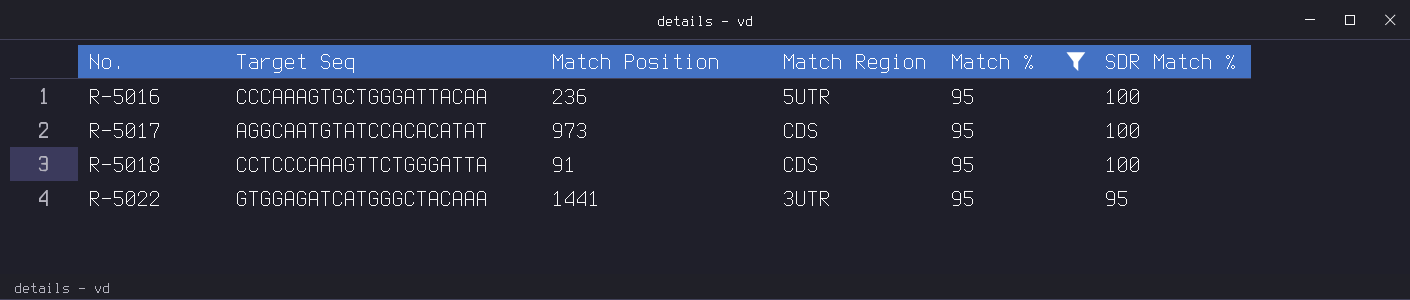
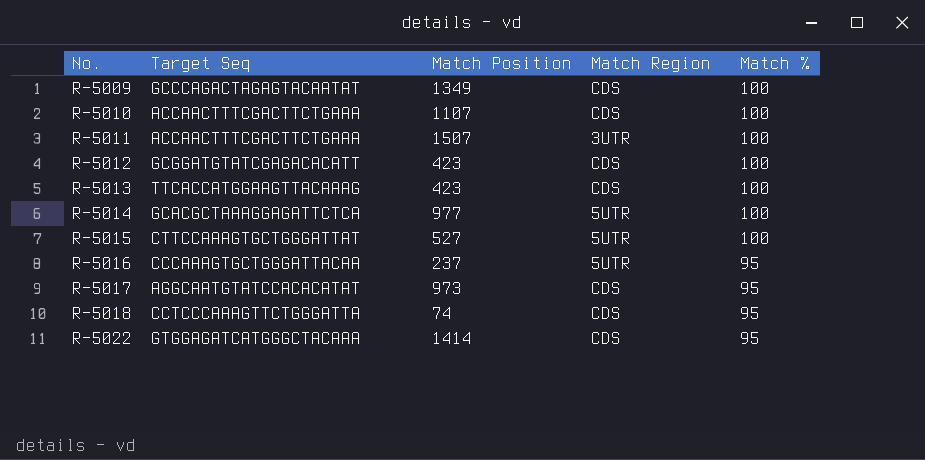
filter: Match % = 95 -> none
column SDR Match % | position: 6 -> none
R-5016 | Match Position: 236 -> 237
R-5018 | Match Position: 91 -> 74
R-5022 | Match Position: 1441 -> 1414
R-5022 | Match Region: 3UTR -> CDS

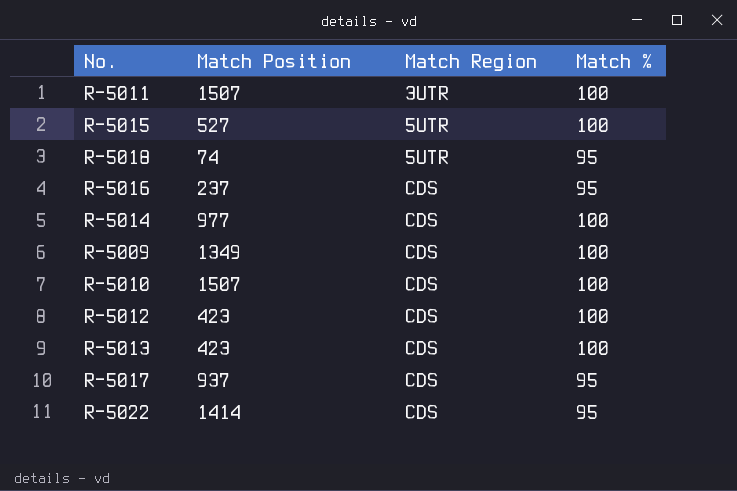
row order: No. ascending -> Match Region ascending
column Target Seq | position: 2 -> none
R-5018 | Match Region: CDS -> 5UTR
R-5016 | Match Region: 5UTR -> CDS
R-5014 | Match Region: 5UTR -> CDS
R-5010 | Match Position: 1107 -> 1507
R-5017 | Match Position: 973 -> 937

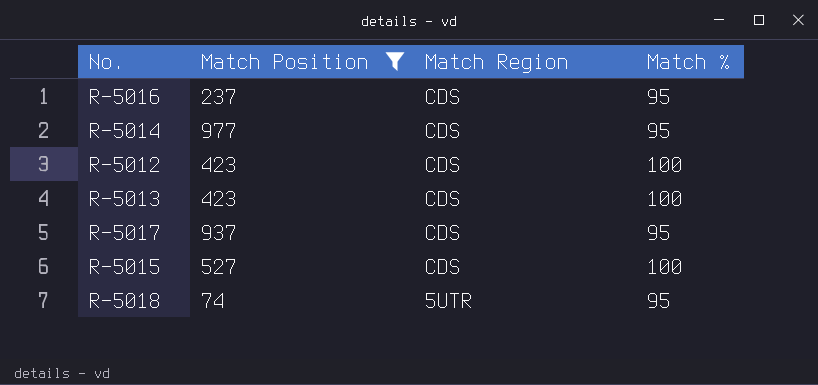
filter: none -> Match Position <= 977
row order: Match Region ascending -> Match Region descending
R-5014 | Match %: 100 -> 95
R-5015 | Match Region: 5UTR -> CDS

